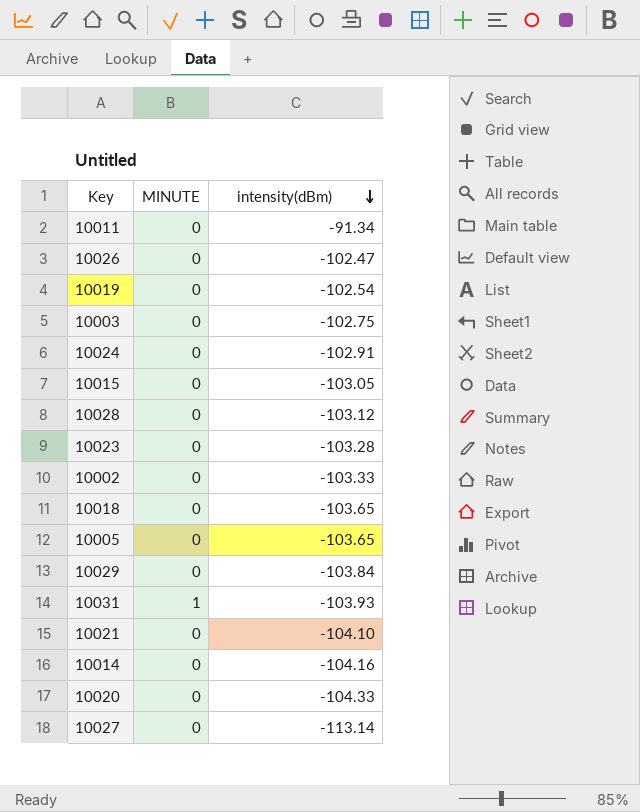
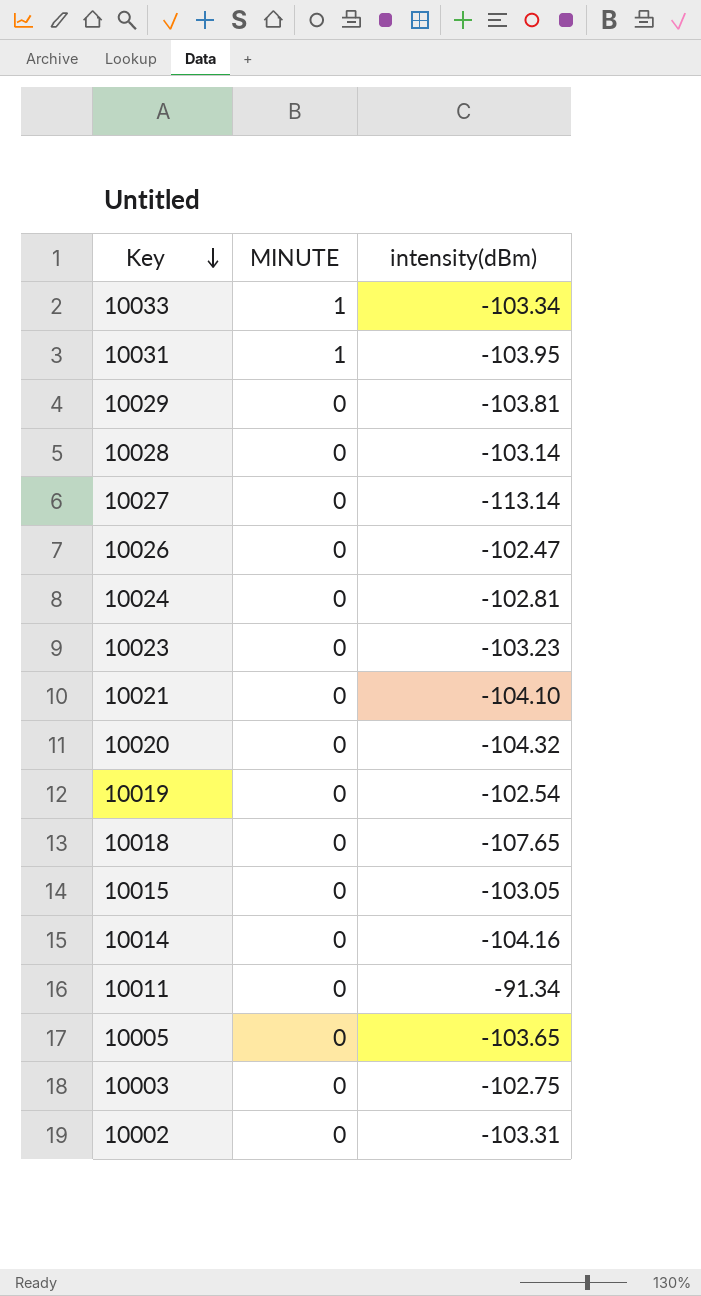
row order: intensity(dBm) descending -> Key descending
row 10033: none -> 1 | -103.34
10031 | intensity(dBm): -103.93 -> -103.95
10029 | intensity(dBm): -103.84 -> -103.81
10028 | intensity(dBm): -103.12 -> -103.14
10024 | intensity(dBm): -102.91 -> -102.81
10023 | intensity(dBm): -103.28 -> -103.23
10020 | intensity(dBm): -104.33 -> -104.32
10018 | intensity(dBm): -103.65 -> -107.65
10002 | intensity(dBm): -103.33 -> -103.31

